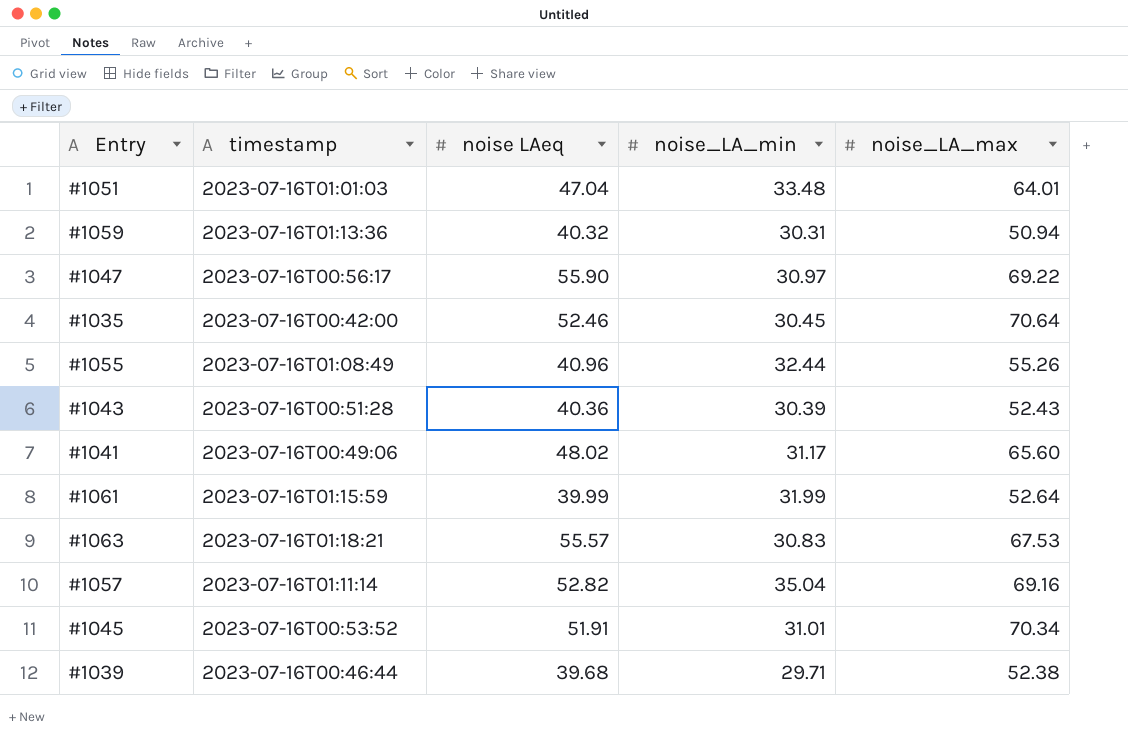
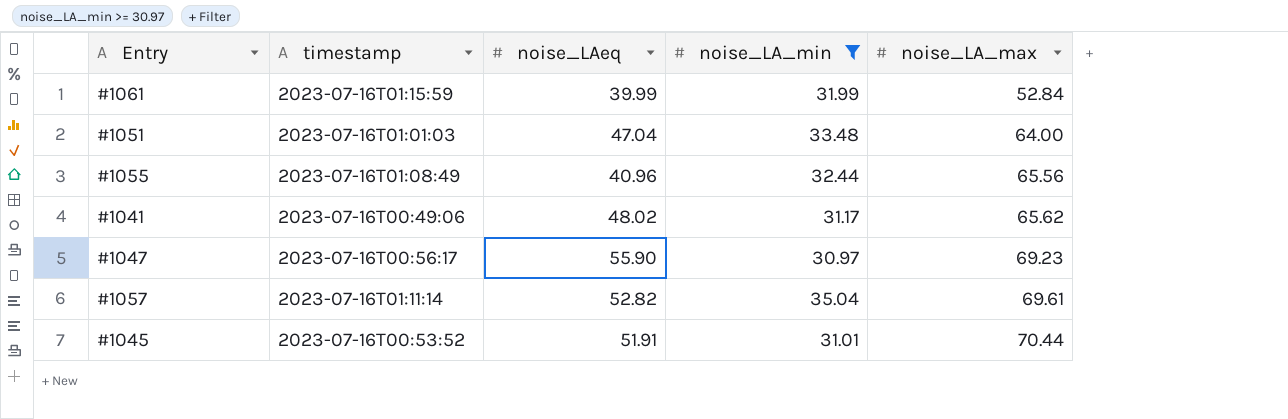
filter: none -> noise_LA_min >= 30.97
row order: none -> noise_LA_max ascending
column name: noise LAeq -> noise_LAeq
#1061 | noise_LA_max: 52.64 -> 52.84
#1051 | noise_LA_max: 64.01 -> 64.00
#1055 | noise_LA_max: 55.26 -> 65.56
#1041 | noise_LA_max: 65.60 -> 65.62
#1047 | noise_LA_max: 69.22 -> 69.23
#1057 | noise_LA_max: 69.16 -> 69.61
#1045 | noise_LA_max: 70.34 -> 70.44

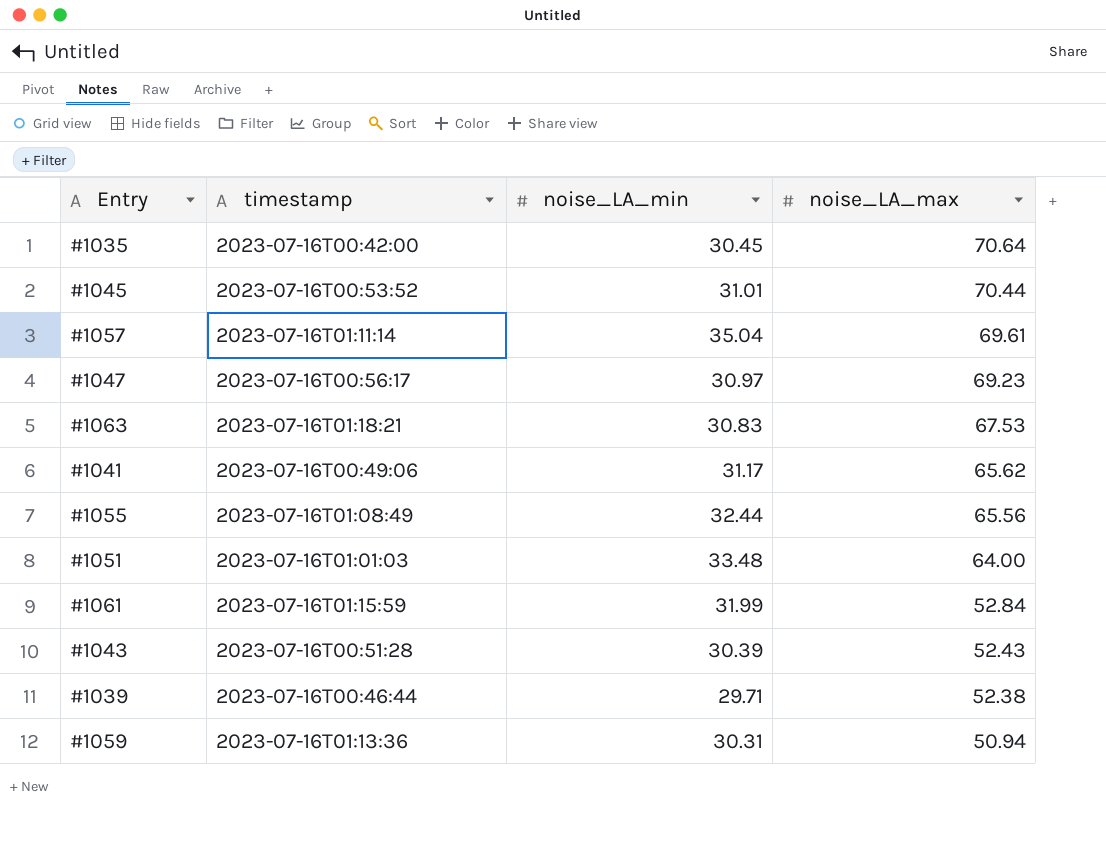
filter: noise_LA_min >= 30.97 -> none
row order: noise_LA_max ascending -> noise_LA_max descending
column noise_LAeq | position: 3 -> none

